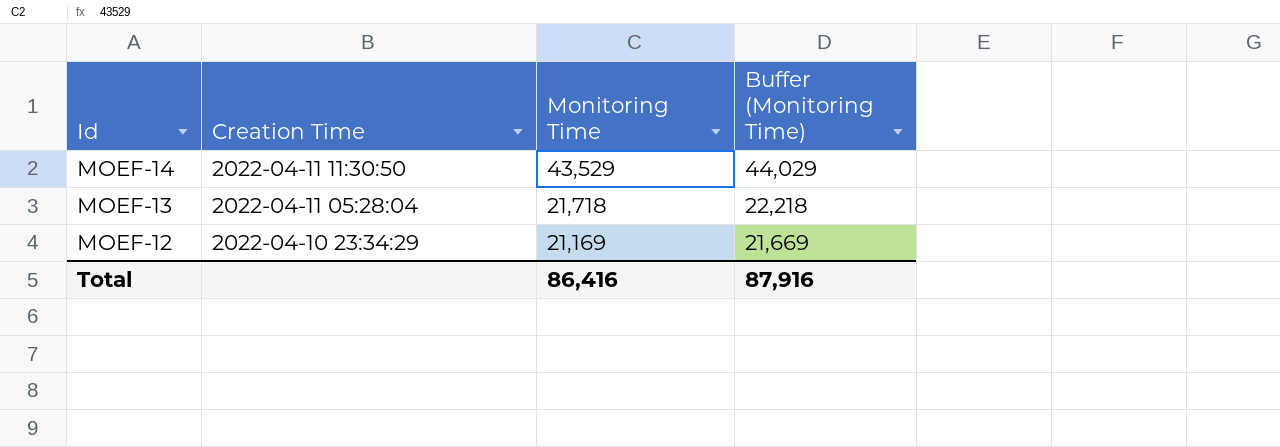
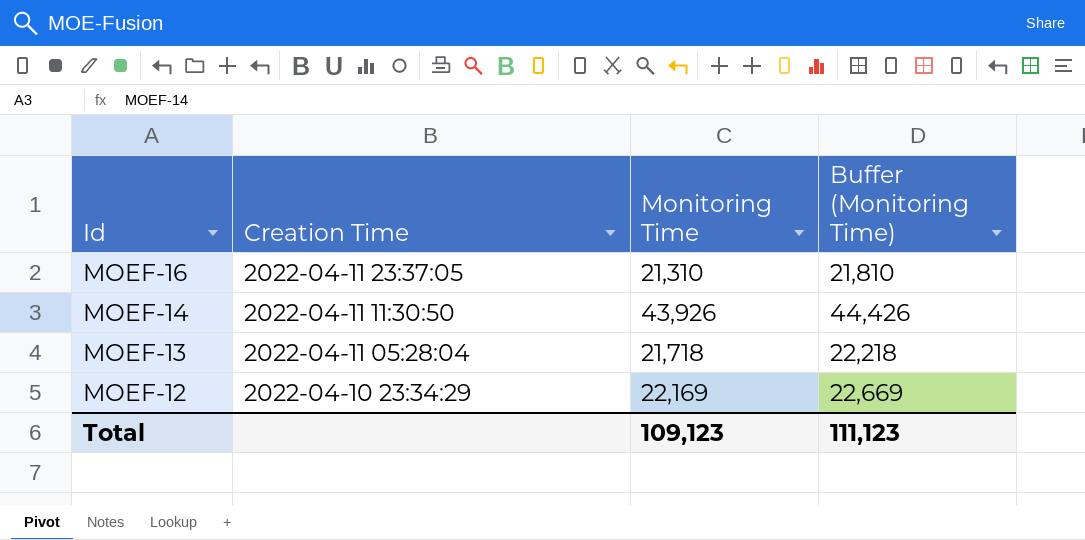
row MOEF-16: none -> 2022-04-11 23:37:05 | 21,310 | 21,810
MOEF-14 | Monitoring Time: 43,529 -> 43,926
MOEF-14 | Buffer (Monitoring Time): 44,029 -> 44,426
MOEF-12 | Monitoring Time: 21,169 -> 22,169
MOEF-12 | Buffer (Monitoring Time): 21,669 -> 22,669
Total | Monitoring Time: 86,416 -> 109,123
Total | Buffer (Monitoring Time): 87,916 -> 111,123

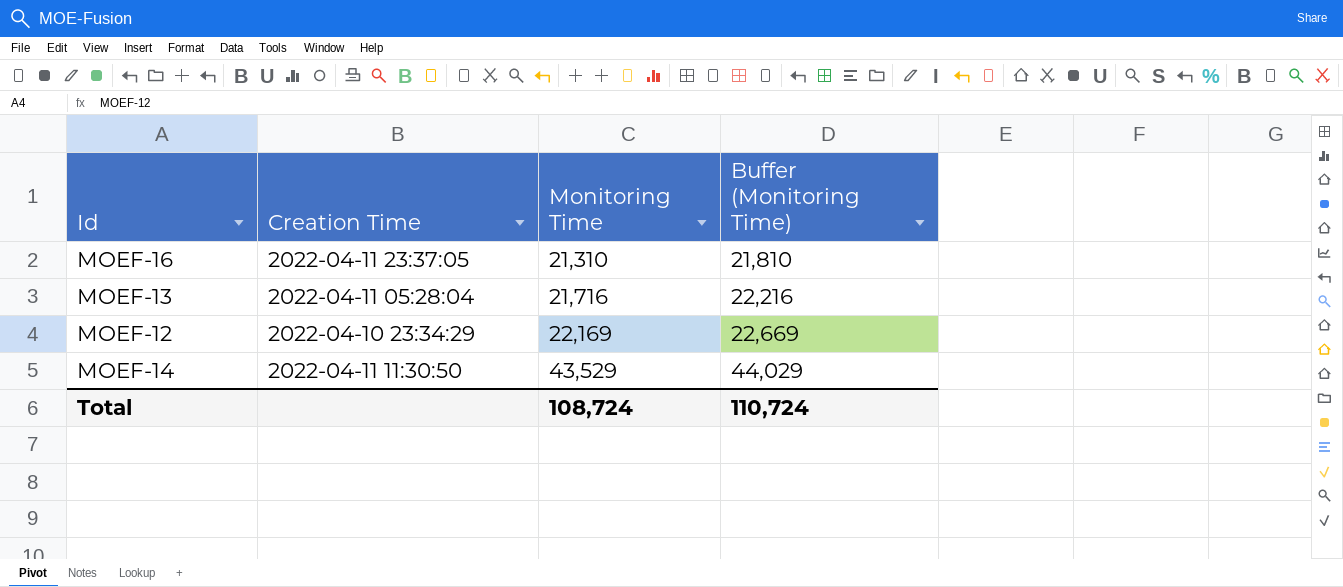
row order: Id descending -> Monitoring Time ascending
MOEF-13 | Monitoring Time: 21,718 -> 21,716
MOEF-13 | Buffer (Monitoring Time): 22,218 -> 22,216
MOEF-14 | Monitoring Time: 43,926 -> 43,529
MOEF-14 | Buffer (Monitoring Time): 44,426 -> 44,029
Total | Monitoring Time: 109,123 -> 108,724
Total | Buffer (Monitoring Time): 111,123 -> 110,724

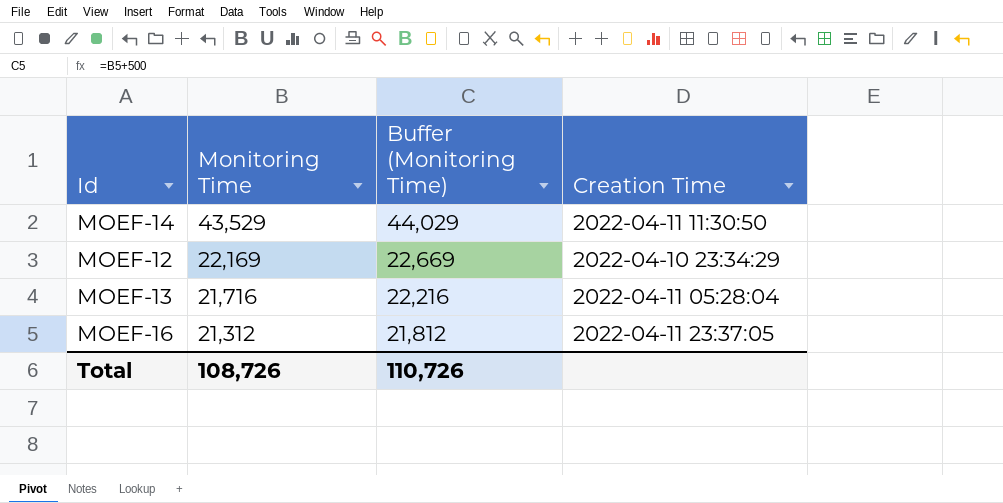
row order: Monitoring Time ascending -> Monitoring Time descending
column Creation Time | position: 2 -> 4
MOEF-16 | Monitoring Time: 21,310 -> 21,312
MOEF-16 | Buffer (Monitoring Time): 21,810 -> 21,812
Total | Monitoring Time: 108,724 -> 108,726
Total | Buffer (Monitoring Time): 110,724 -> 110,726

